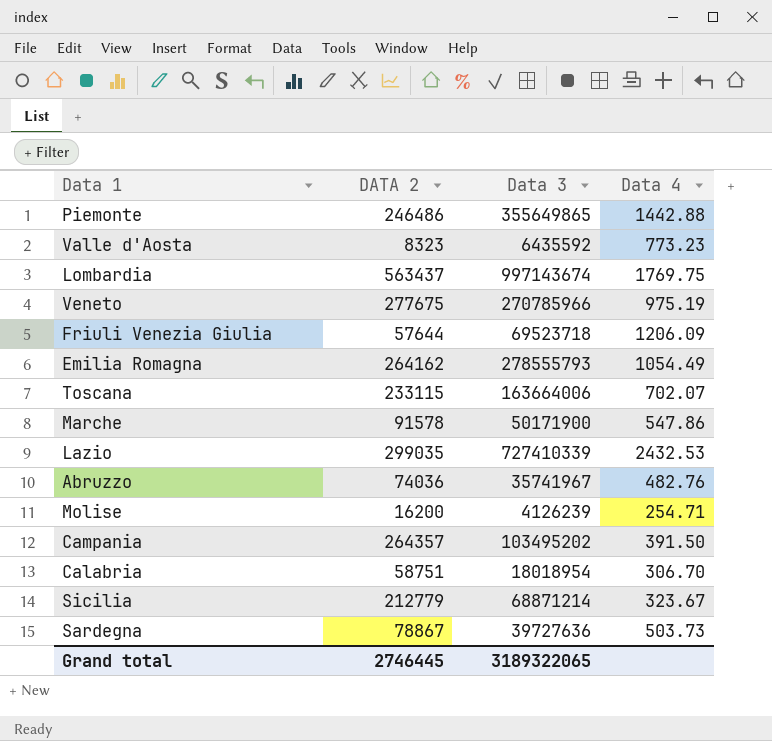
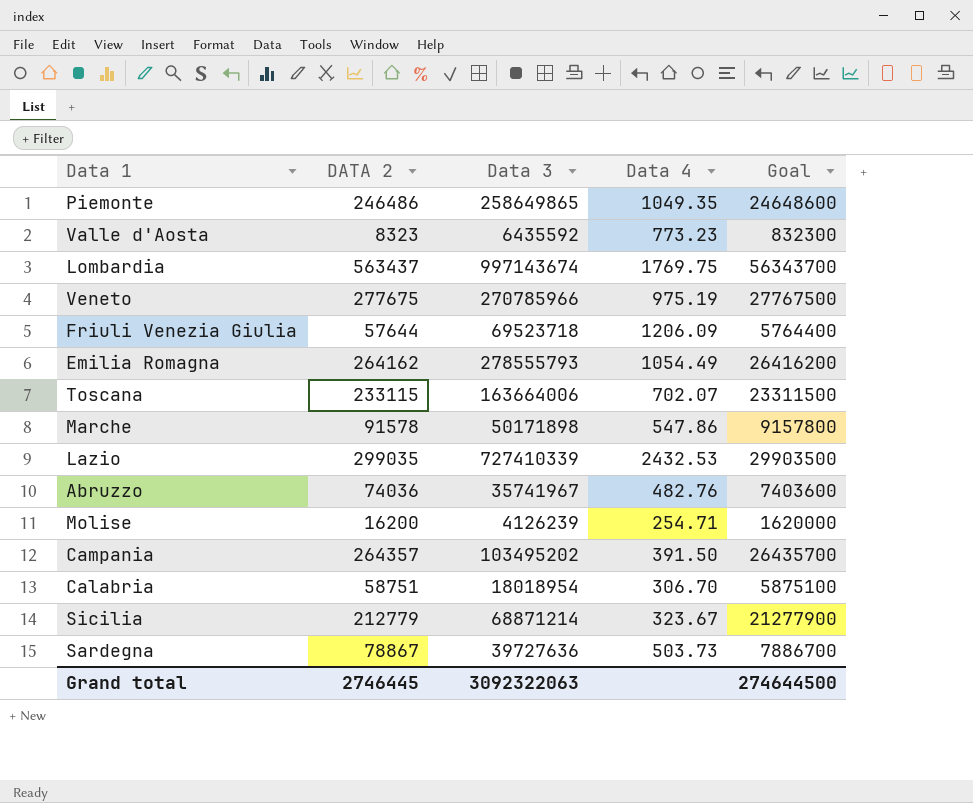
column Goal | formula: none -> [DATA 2] * 100
Piemonte | Data 3: 355649865 -> 258649865
Piemonte | Data 4: 1442.88 -> 1049.35
Marche | Data 3: 50171900 -> 50171898
Grand total | Data 3: 3189322065 -> 3092322063

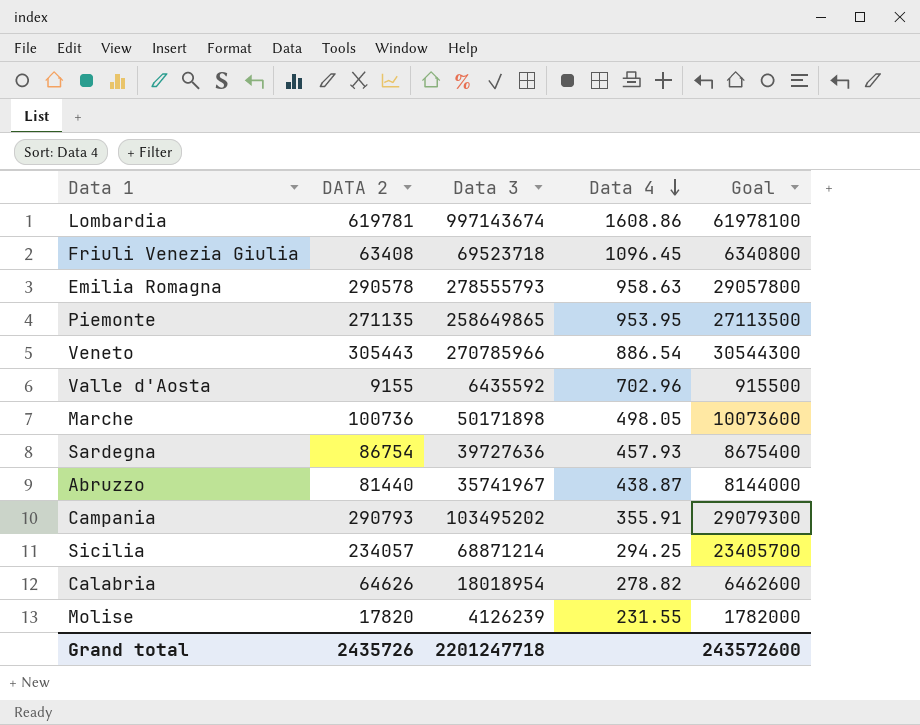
row order: none -> Data 4 descending
row Toscana: 233115 | 163664006 | 702.07 | 23311500 -> none
row Lazio: 299035 | 727410339 | 2432.53 | 29903500 -> none
Lombardia | DATA 2: 563437 -> 619781
Lombardia | Data 4: 1769.75 -> 1608.86
Lombardia | Goal: 56343700 -> 61978100
Friuli Venezia Giulia | DATA 2: 57644 -> 63408
Friuli Venezia Giulia | Data 4: 1206.09 -> 1096.45
Friuli Venezia Giulia | Goal: 5764400 -> 6340800
Emilia Romagna | DATA 2: 264162 -> 290578
Emilia Romagna | Data 4: 1054.49 -> 958.63
Emilia Romagna | Goal: 26416200 -> 29057800
Piemonte | DATA 2: 246486 -> 271135
Piemonte | Data 4: 1049.35 -> 953.95
Piemonte | Goal: 24648600 -> 27113500
Veneto | DATA 2: 277675 -> 305443
Veneto | Data 4: 975.19 -> 886.54
Veneto | Goal: 27767500 -> 30544300
Valle d'Aosta | DATA 2: 8323 -> 9155
Valle d'Aosta | Data 4: 773.23 -> 702.96
Valle d'Aosta | Goal: 832300 -> 915500
Marche | DATA 2: 91578 -> 100736
Marche | Data 4: 547.86 -> 498.05
Marche | Goal: 9157800 -> 10073600
Sardegna | DATA 2: 78867 -> 86754
Sardegna | Data 4: 503.73 -> 457.93
Sardegna | Goal: 7886700 -> 8675400
Abruzzo | DATA 2: 74036 -> 81440
Abruzzo | Data 4: 482.76 -> 438.87
Abruzzo | Goal: 7403600 -> 8144000
Campania | DATA 2: 264357 -> 290793
Campania | Data 4: 391.50 -> 355.91
Campania | Goal: 26435700 -> 29079300
Sicilia | DATA 2: 212779 -> 234057
Sicilia | Data 4: 323.67 -> 294.25
Sicilia | Goal: 21277900 -> 23405700
Calabria | DATA 2: 58751 -> 64626
Calabria | Data 4: 306.70 -> 278.82
Calabria | Goal: 5875100 -> 6462600
Molise | DATA 2: 16200 -> 17820
Molise | Data 4: 254.71 -> 231.55
Molise | Goal: 1620000 -> 1782000
Grand total | DATA 2: 2746445 -> 2435726
Grand total | Data 3: 3092322063 -> 2201247718
Grand total | Goal: 274644500 -> 243572600

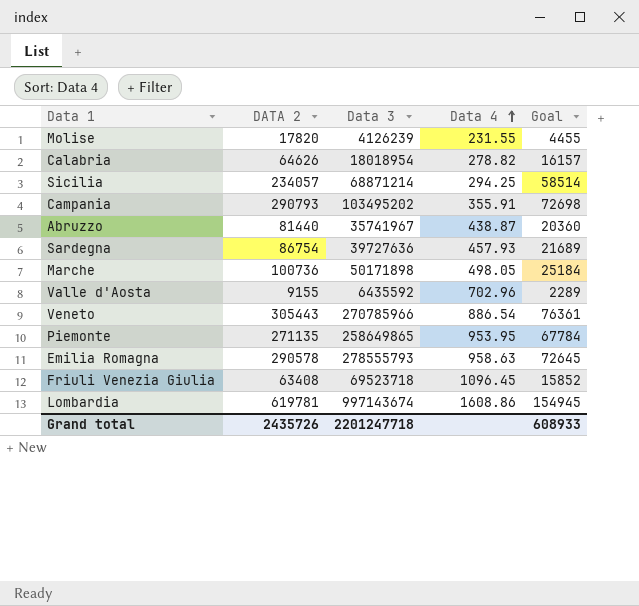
row order: Data 4 descending -> Data 4 ascending
column Goal | formula: [DATA 2] * 100 -> [DATA 2] * 0.25
Grand total | Goal: 243572600 -> 608933

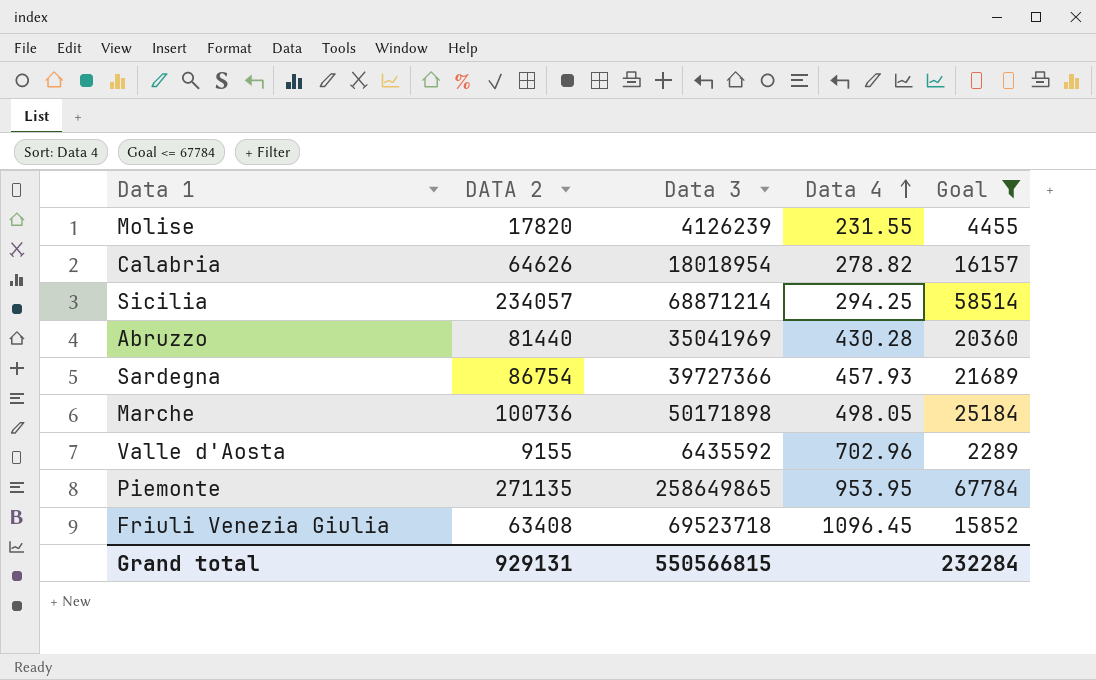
filter: none -> Goal <= 67784
Abruzzo | Data 3: 35741967 -> 35041969
Abruzzo | Data 4: 438.87 -> 430.28
Sardegna | Data 3: 39727636 -> 39727366
Grand total | DATA 2: 2435726 -> 929131
Grand total | Data 3: 2201247718 -> 550566815
Grand total | Goal: 608933 -> 232284

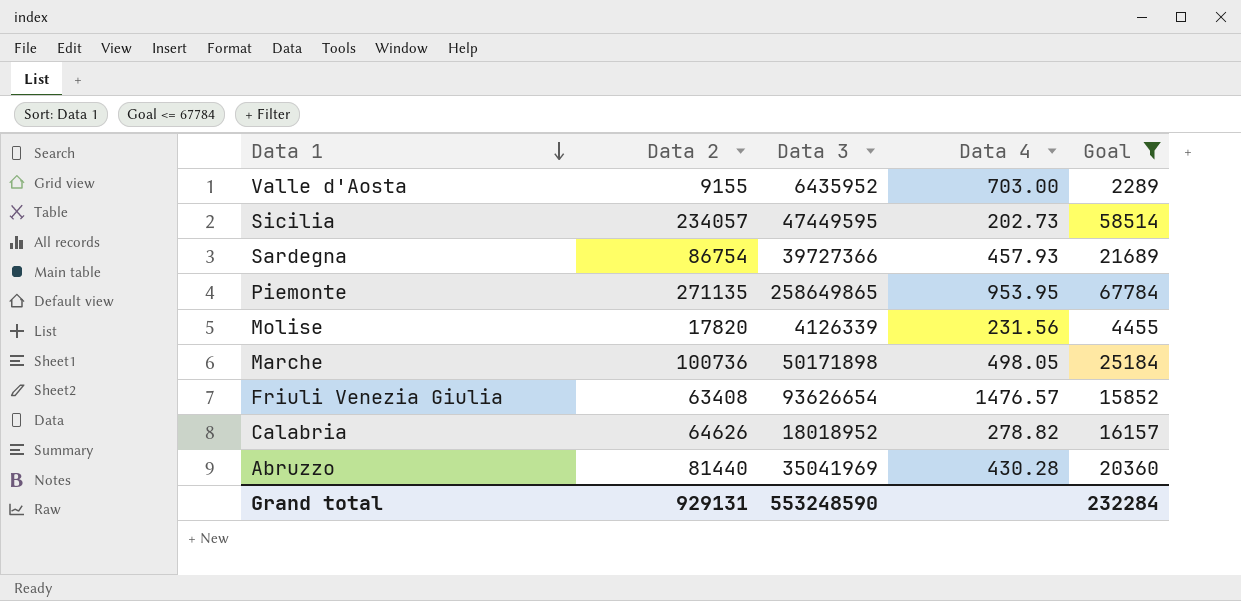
row order: Data 4 ascending -> Data 1 descending
column name: DATA 2 -> Data 2
Valle d'Aosta | Data 3: 6435592 -> 6435952
Valle d'Aosta | Data 4: 702.96 -> 703.00
Sicilia | Data 3: 68871214 -> 47449595
Sicilia | Data 4: 294.25 -> 202.73
Molise | Data 3: 4126239 -> 4126339
Molise | Data 4: 231.55 -> 231.56
Friuli Venezia Giulia | Data 3: 69523718 -> 93626654
Friuli Venezia Giulia | Data 4: 1096.45 -> 1476.57
Calabria | Data 3: 18018954 -> 18018952
Grand total | Data 3: 550566815 -> 553248590

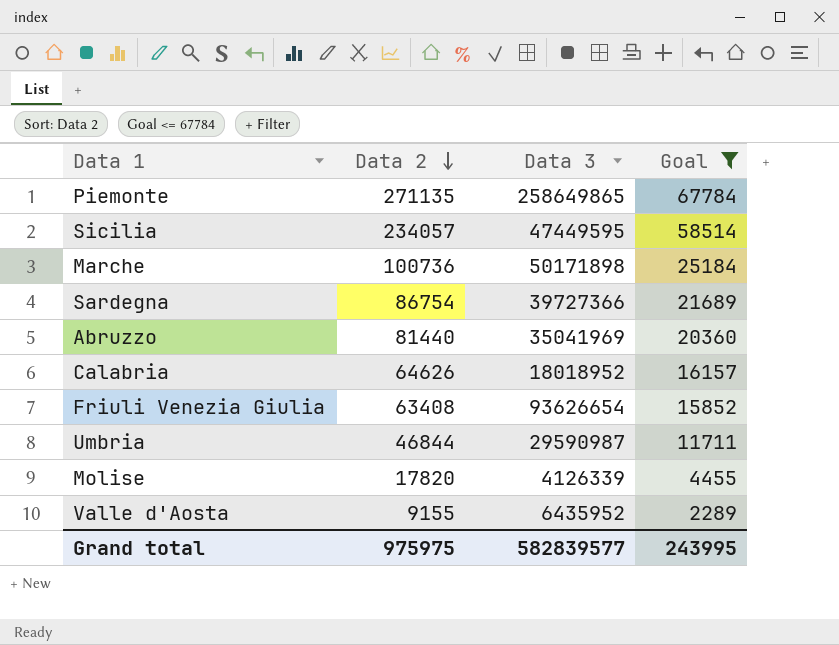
row order: Data 1 descending -> Data 2 descending
column Data 4 | formula: [Data 3] / [Data 2] -> none
row Umbria: none -> 46844 | 29590987 | 11711
Grand total | Data 2: 929131 -> 975975
Grand total | Data 3: 553248590 -> 582839577
Grand total | Goal: 232284 -> 243995

